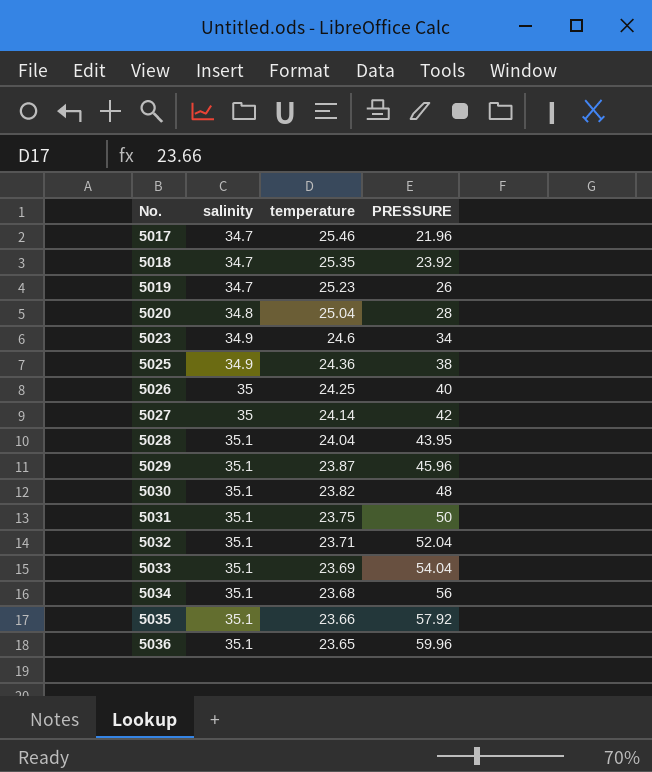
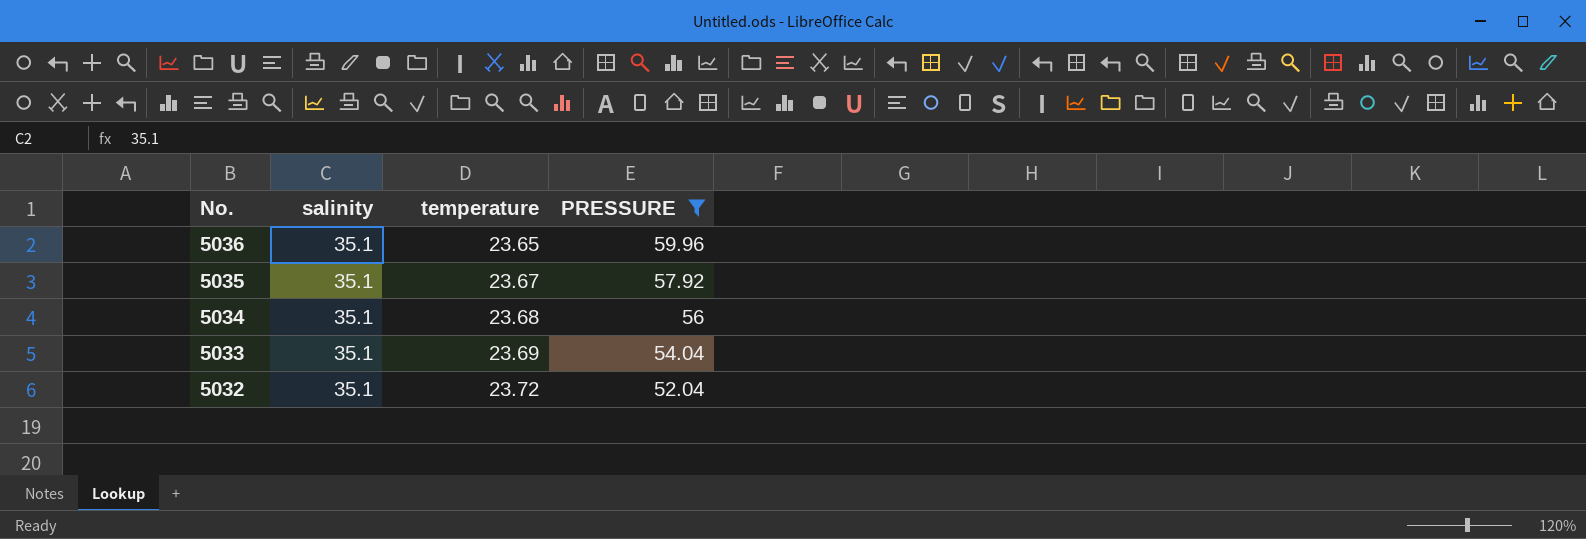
filter: none -> PRESSURE >= 52.04
row order: No. ascending -> No. descending
5035 | temperature: 23.66 -> 23.67
5032 | temperature: 23.71 -> 23.72

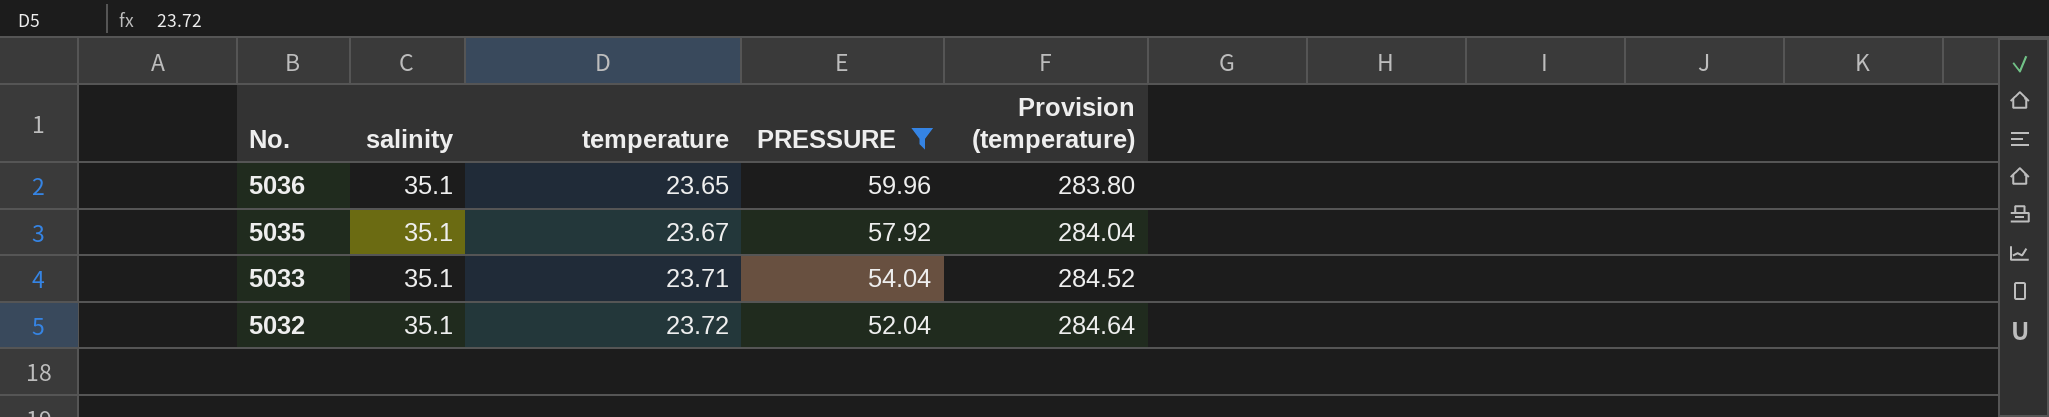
column Provision (temperature) | formula: none -> [temperature] * 12
row 5034: 35.1 | 23.68 | 56 -> none
5033 | temperature: 23.69 -> 23.71

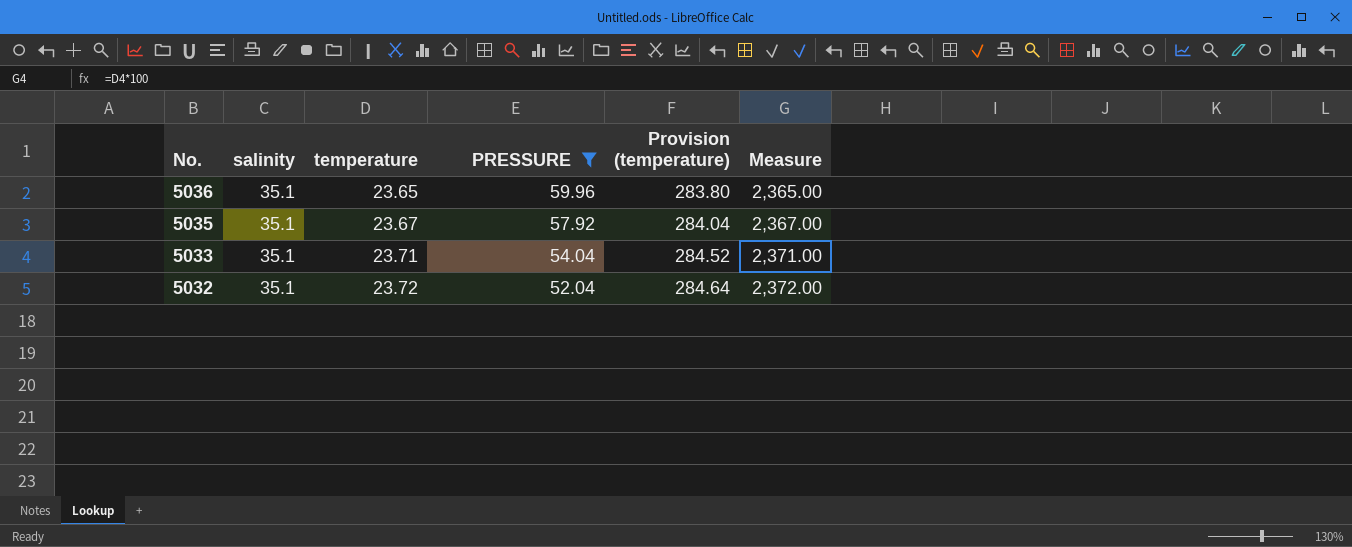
column Measure | formula: none -> [temperature] * 100

